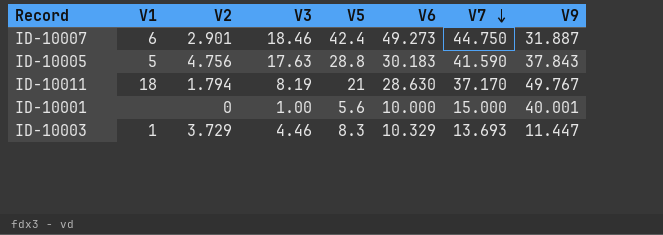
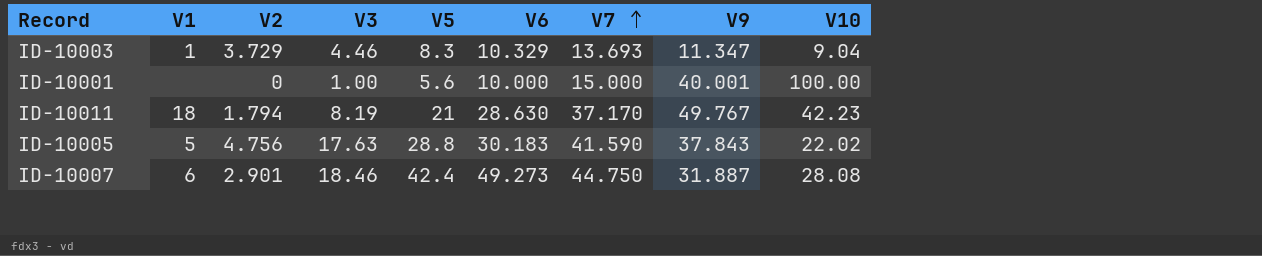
row order: V7 descending -> V7 ascending
column V10 | position: none -> 9
ID-10003 | V9: 11.447 -> 11.347

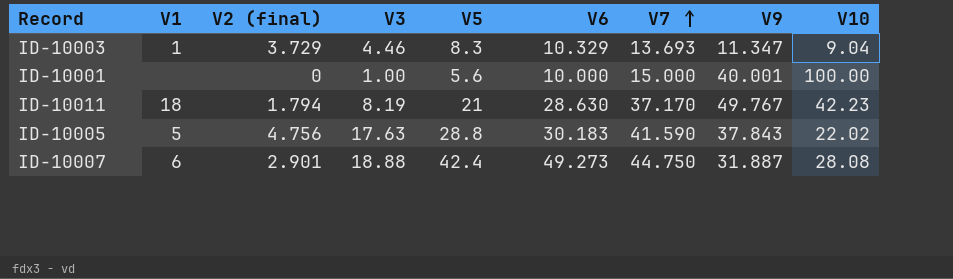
column name: V2 -> V2 (final)
ID-10007 | V3: 18.46 -> 18.88

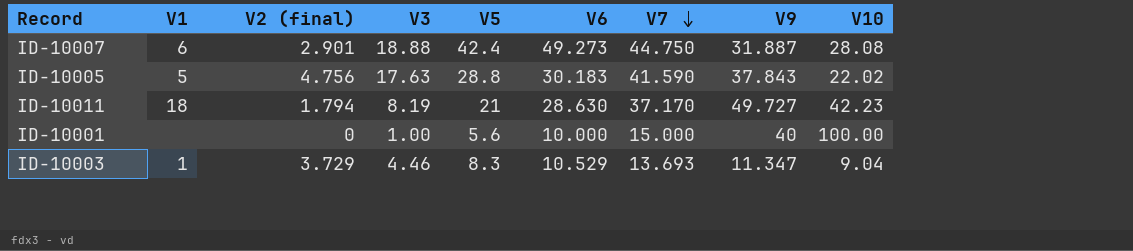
row order: V7 ascending -> V7 descending
ID-10011 | V9: 49.767 -> 49.727
ID-10001 | V9: 40.001 -> 40
ID-10003 | V6: 10.329 -> 10.529

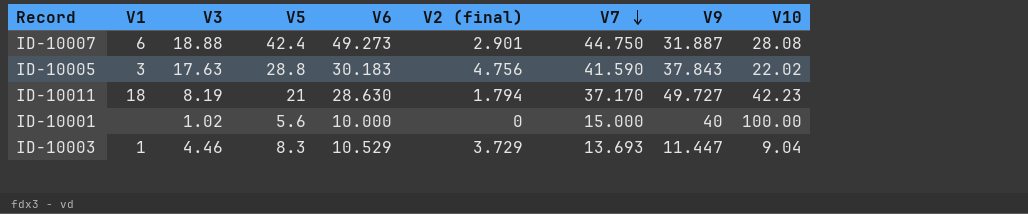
column V2 (final) | position: 3 -> 6
ID-10005 | V1: 5 -> 3
ID-10001 | V3: 1.00 -> 1.02
ID-10003 | V9: 11.347 -> 11.447

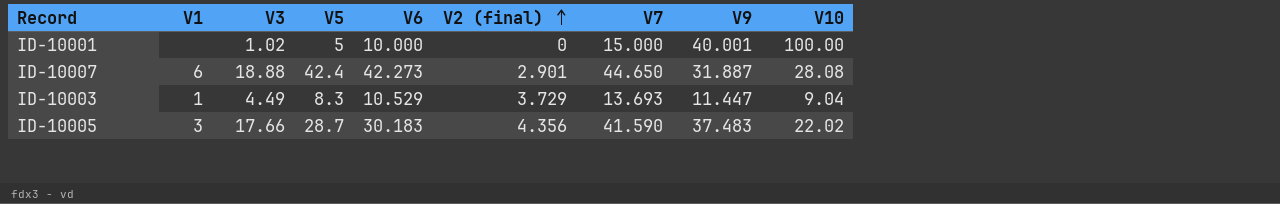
row order: V7 descending -> V2 (final) ascending
row ID-10011: 18 | 8.19 | 21 | 28.630 | 1.794 | 37.170 | 49.727 | 42.23 -> none
ID-10001 | V5: 5.6 -> 5
ID-10001 | V9: 40 -> 40.001
ID-10007 | V6: 49.273 -> 42.273
ID-10007 | V7: 44.750 -> 44.650
ID-10003 | V3: 4.46 -> 4.49
ID-10005 | V3: 17.63 -> 17.66
ID-10005 | V5: 28.8 -> 28.7
ID-10005 | V2 (final): 4.756 -> 4.356
ID-10005 | V9: 37.843 -> 37.483

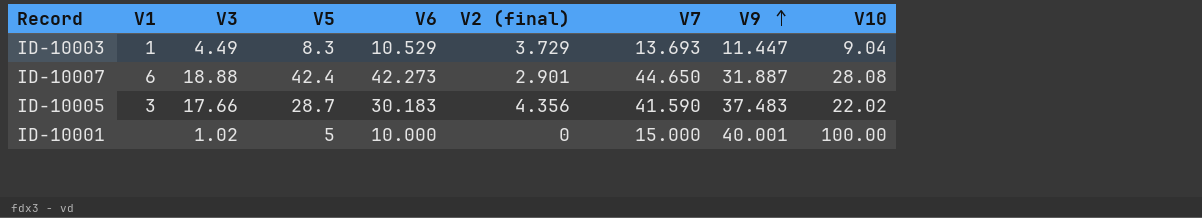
row order: V2 (final) ascending -> V9 ascending

